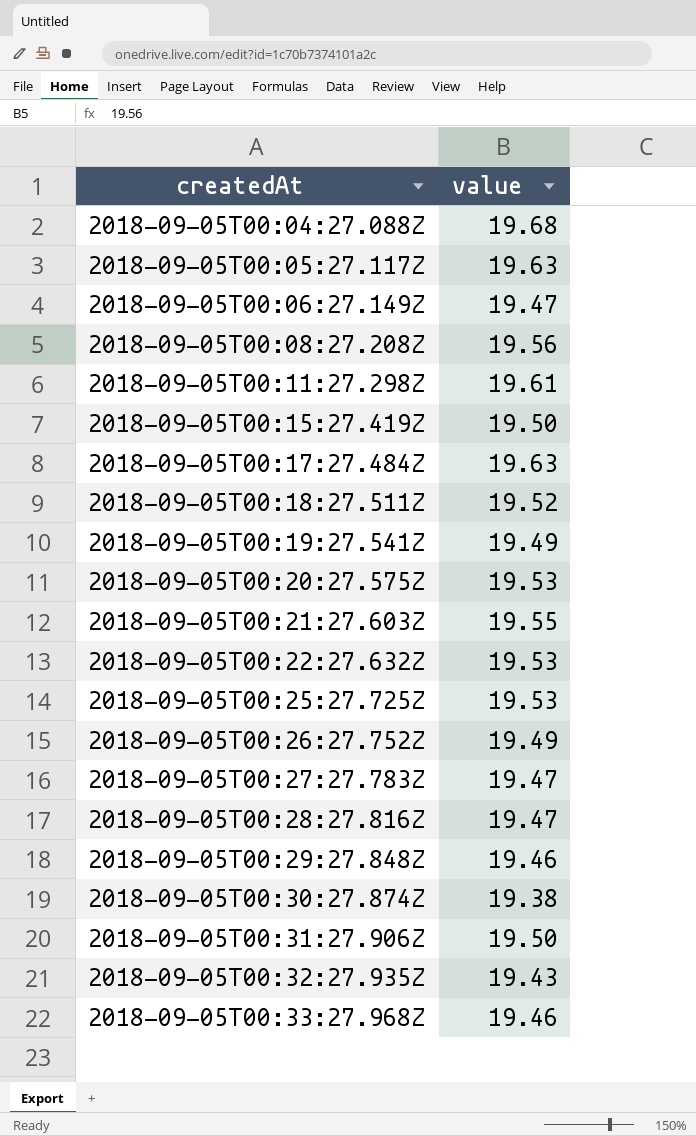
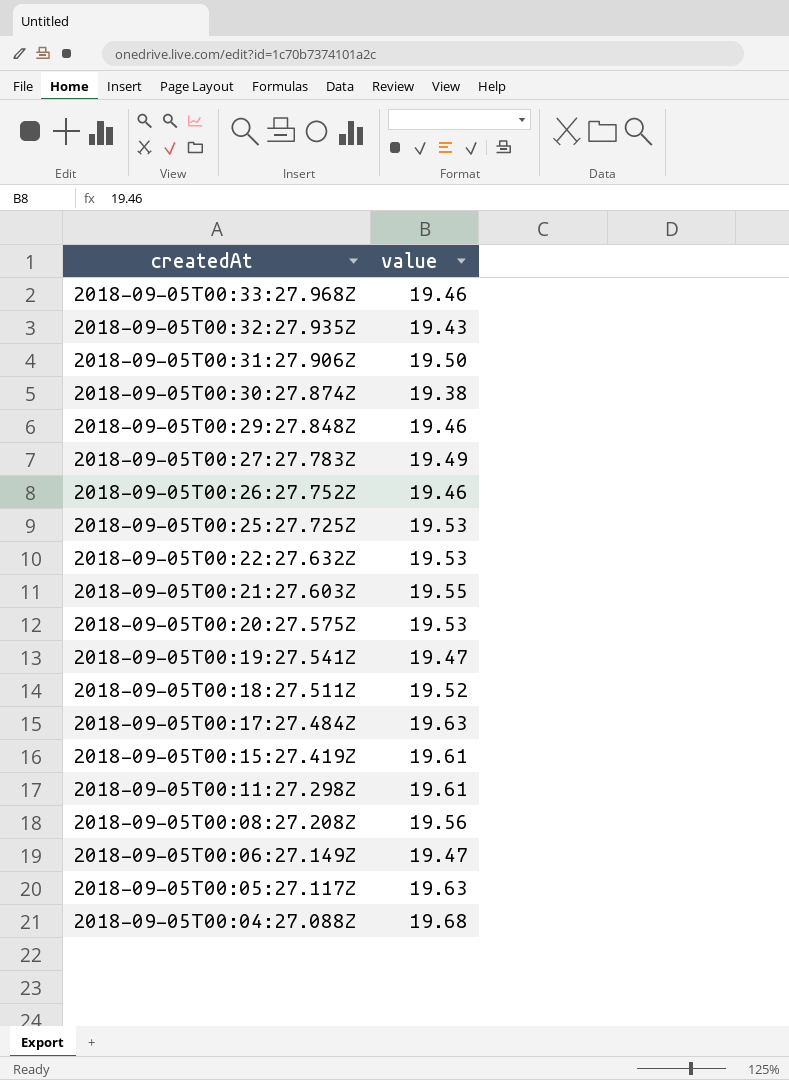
row order: createdAt ascending -> createdAt descending
row 2018-09-05T00:28:27.816Z: 19.47 -> none
2018-09-05T00:27:27.783Z | value: 19.47 -> 19.49
2018-09-05T00:26:27.752Z | value: 19.49 -> 19.46
2018-09-05T00:19:27.541Z | value: 19.49 -> 19.47
2018-09-05T00:15:27.419Z | value: 19.50 -> 19.61

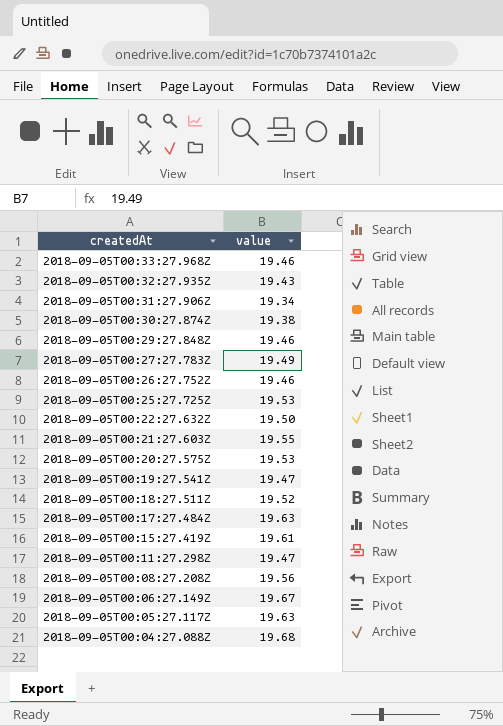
2018-09-05T00:31:27.906Z | value: 19.50 -> 19.34
2018-09-05T00:22:27.632Z | value: 19.53 -> 19.50
2018-09-05T00:11:27.298Z | value: 19.61 -> 19.47
2018-09-05T00:06:27.149Z | value: 19.47 -> 19.67

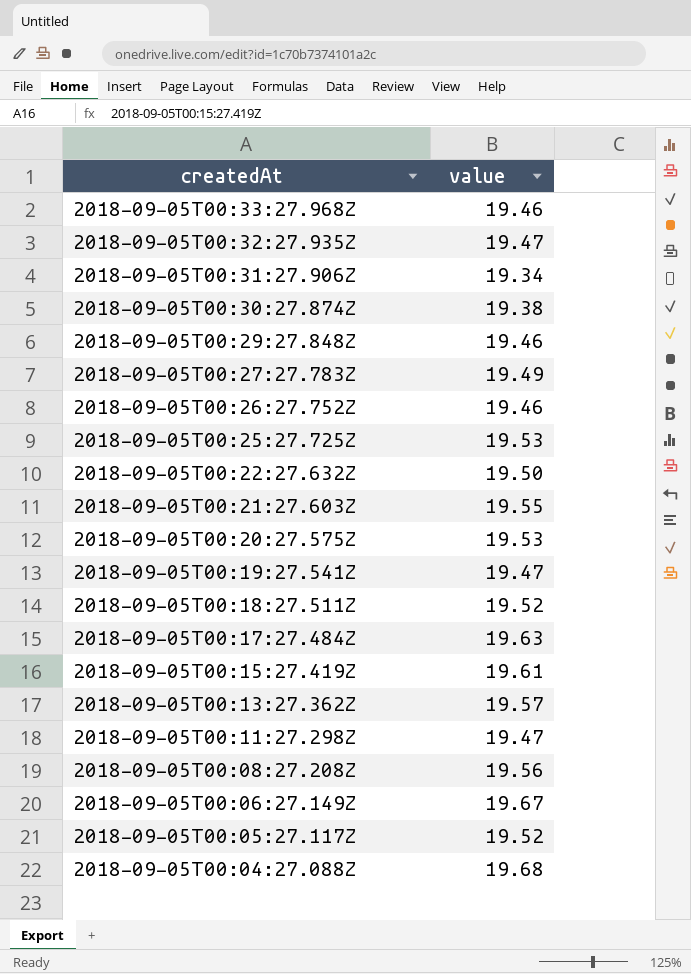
2018-09-05T00:32:27.935Z | value: 19.43 -> 19.47
row 2018-09-05T00:13:27.362Z: none -> 19.57
2018-09-05T00:05:27.117Z | value: 19.63 -> 19.52

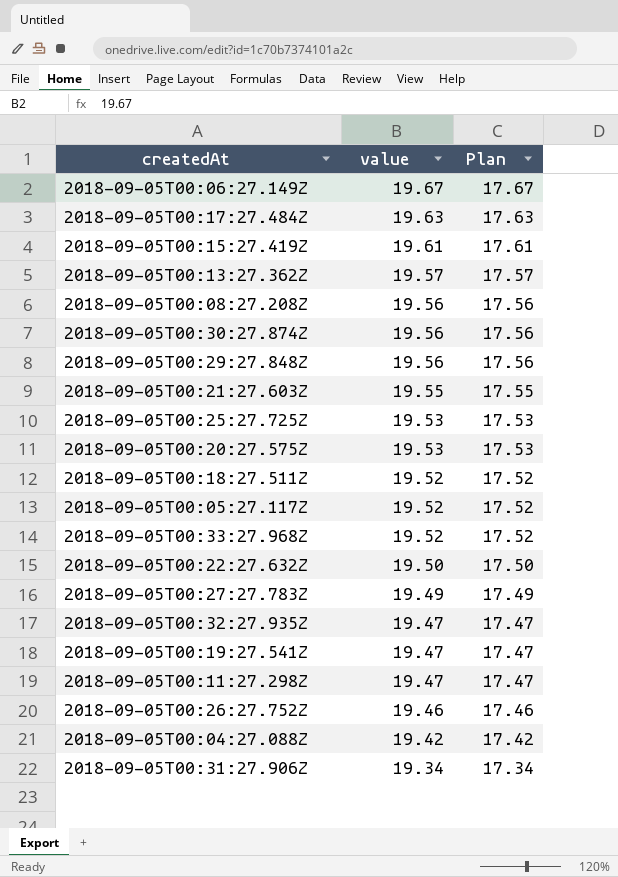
row order: createdAt descending -> value descending
column Plan | formula: none -> [value] - 2
2018-09-05T00:30:27.874Z | value: 19.38 -> 19.56
2018-09-05T00:29:27.848Z | value: 19.46 -> 19.56
2018-09-05T00:33:27.968Z | value: 19.46 -> 19.52
2018-09-05T00:04:27.088Z | value: 19.68 -> 19.42

